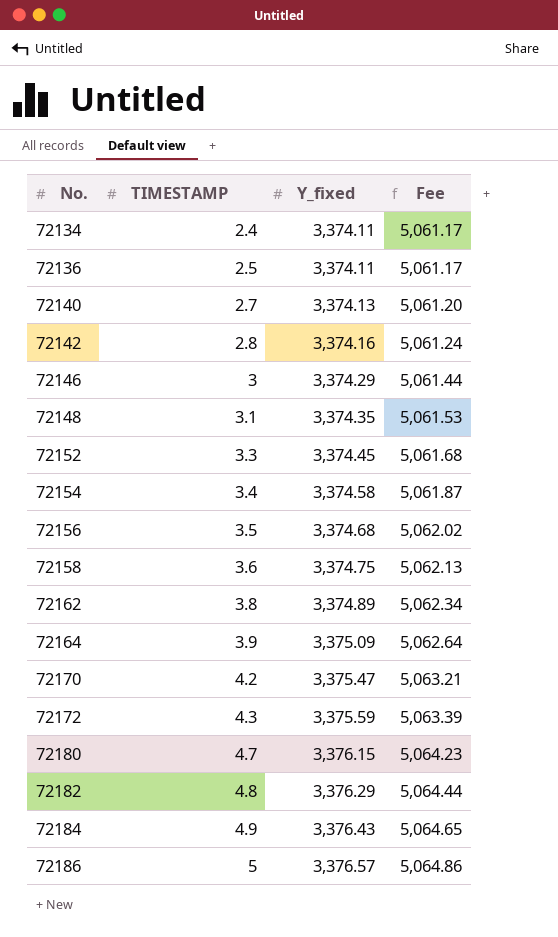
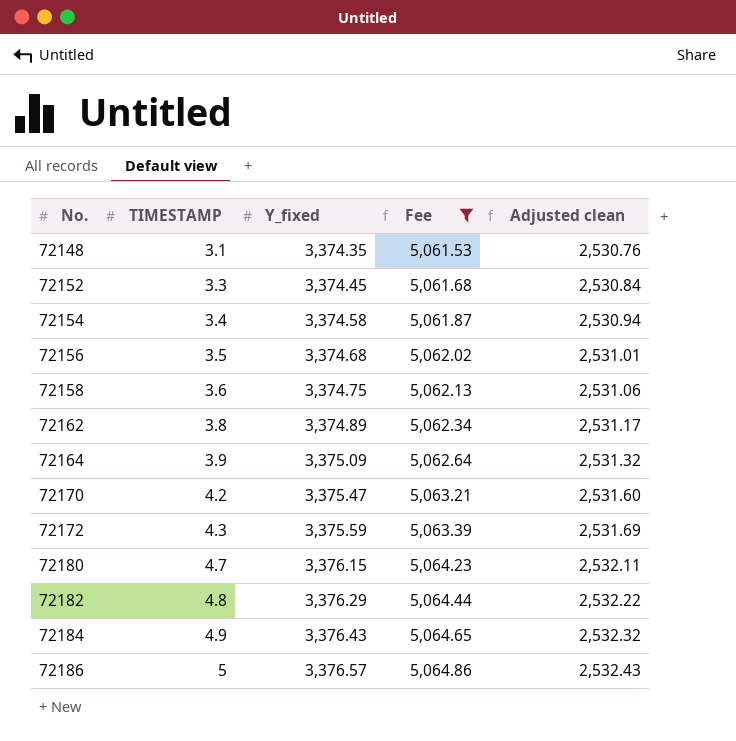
filter: none -> Fee >= 5,061.53
column Adjusted clean | formula: none -> [Y_fixed] * 0.75

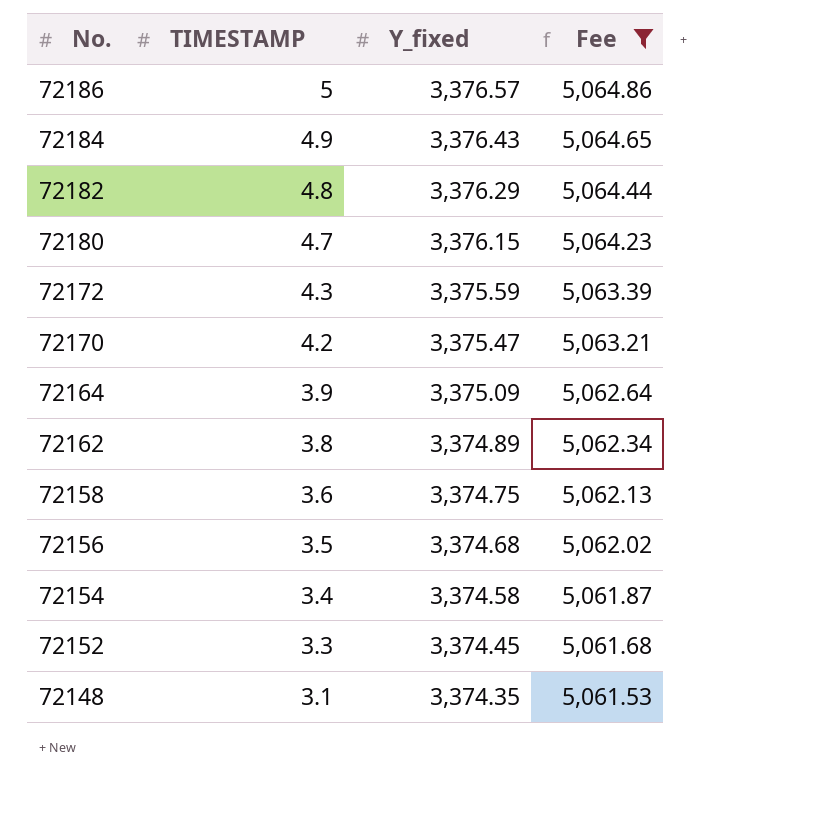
row order: No. ascending -> No. descending
column Adjusted clean | formula: [Y_fixed] * 0.75 -> none

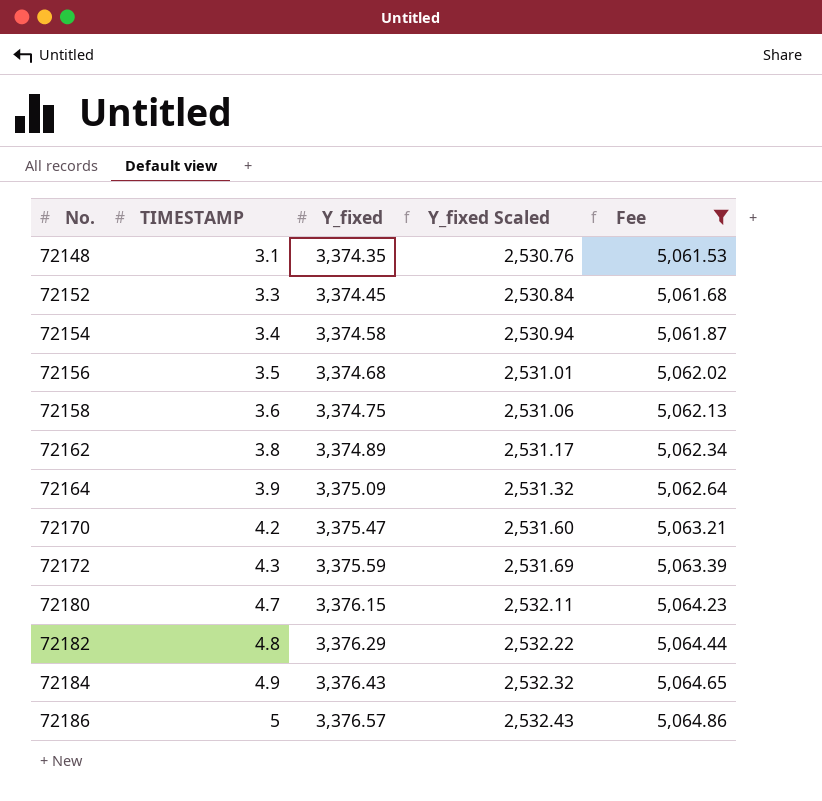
row order: No. descending -> No. ascending
column Y_fixed Scaled | formula: none -> [Y_fixed] * 0.75

